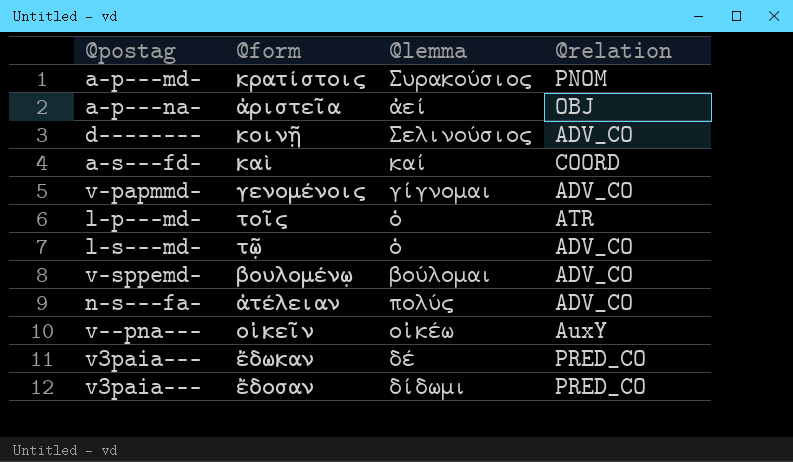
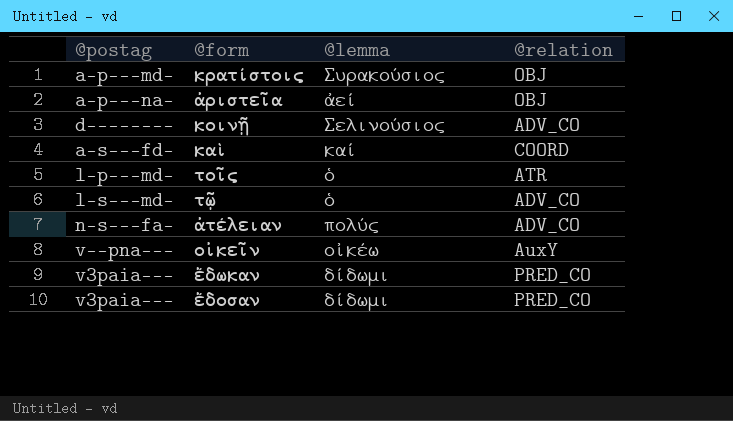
row γενομένοις: v-papmmd- | γίγνομαι | ADV_CO -> none
row βουλομένῳ: v-sppemd- | βούλομαι | ADV_CO -> none
κρατίστοις | @relation: PNOM -> OBJ
ἔδωκαν | @lemma: δέ -> δίδωμι

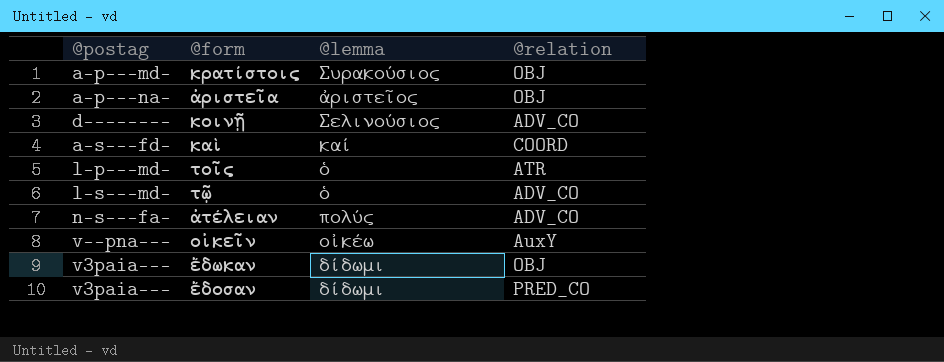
ἀριστεῖα | @lemma: ἀεί -> ἀριστεῖος
ἔδωκαν | @relation: PRED_CO -> OBJ

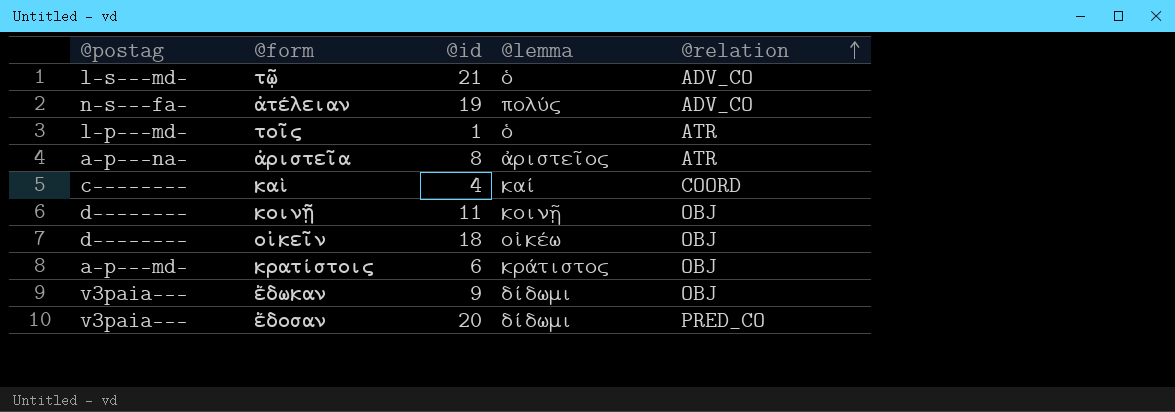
row order: none -> @relation ascending
column @id | position: none -> 3
ἀριστεῖα | @relation: OBJ -> ATR
καὶ | @postag: a-s---fd- -> c--------
κοινῇ | @lemma: Σελινούσιος -> κοινῇ
κοινῇ | @relation: ADV_CO -> OBJ
οἰκεῖν | @postag: v--pna--- -> d--------
οἰκεῖν | @relation: AuxY -> OBJ
κρατίστοις | @lemma: Συρακούσιος -> κράτιστος

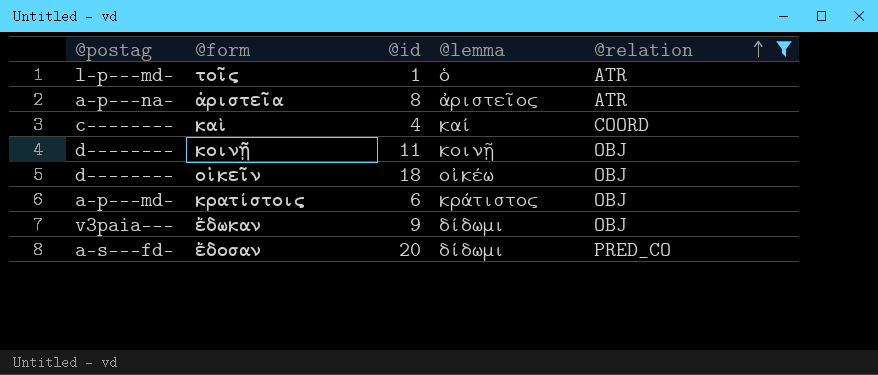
filter: none -> @relation != ADV_CO
ἔδοσαν | @postag: v3paia--- -> a-s---fd-

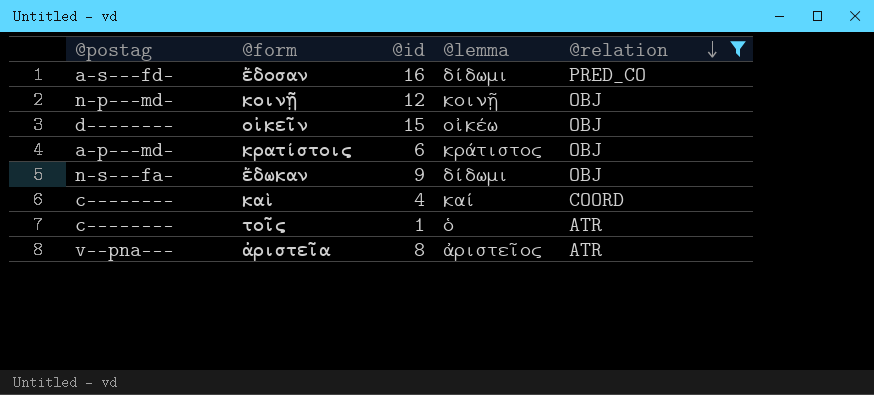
row order: @relation ascending -> @relation descending
ἔδοσαν | @id: 20 -> 16
κοινῇ | @postag: d-------- -> n-p---md-
κοινῇ | @id: 11 -> 12
οἰκεῖν | @id: 18 -> 15
ἔδωκαν | @postag: v3paia--- -> n-s---fa-
τοῖς | @postag: l-p---md- -> c--------
ἀριστεῖα | @postag: a-p---na- -> v--pna---

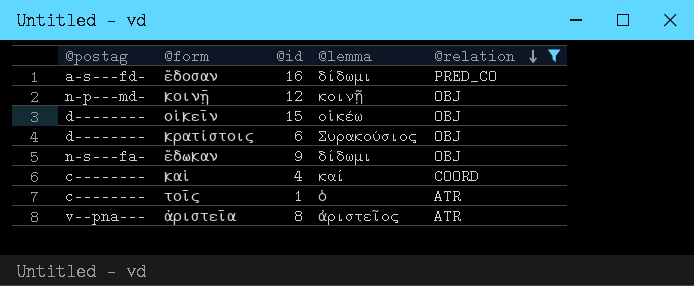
κρατίστοις | @postag: a-p---md- -> d--------
κρατίστοις | @lemma: κράτιστος -> Συρακούσιος

